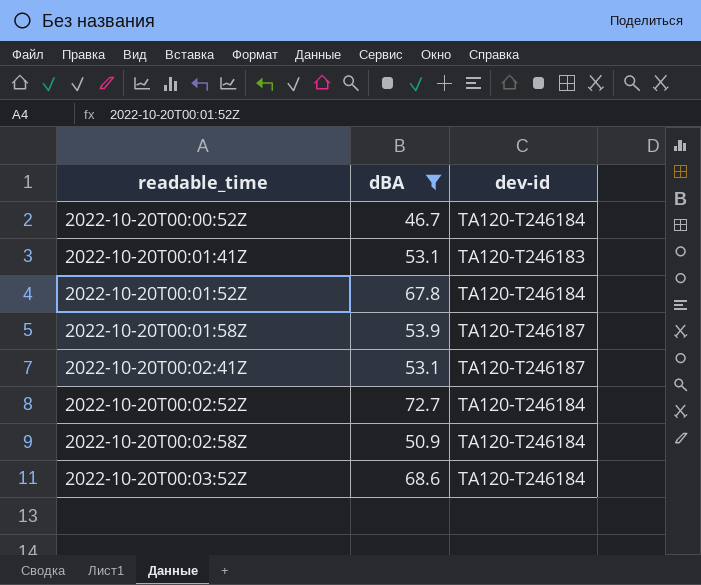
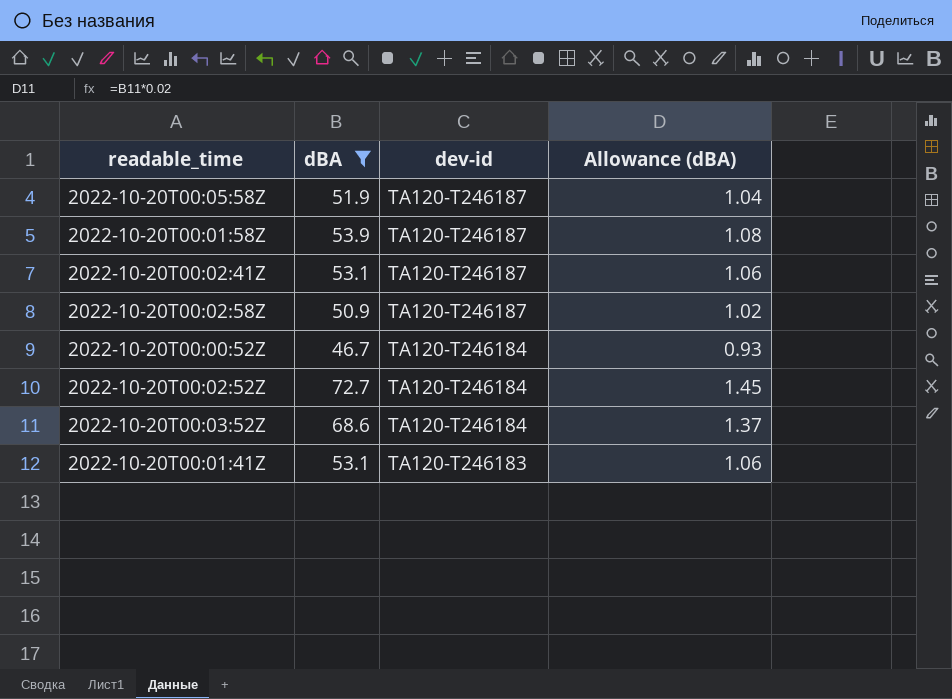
row order: readable_time ascending -> dev-id descending
column Allowance (dBA) | formula: none -> [dBA] * 0.02
row 2022-10-20T00:01:52Z: 67.8 | TA120-T246184 -> none
row 2022-10-20T00:05:58Z: none -> 51.9 | TA120-T246187 | 1.04
2022-10-20T00:02:58Z | dev-id: TA120-T246184 -> TA120-T246187

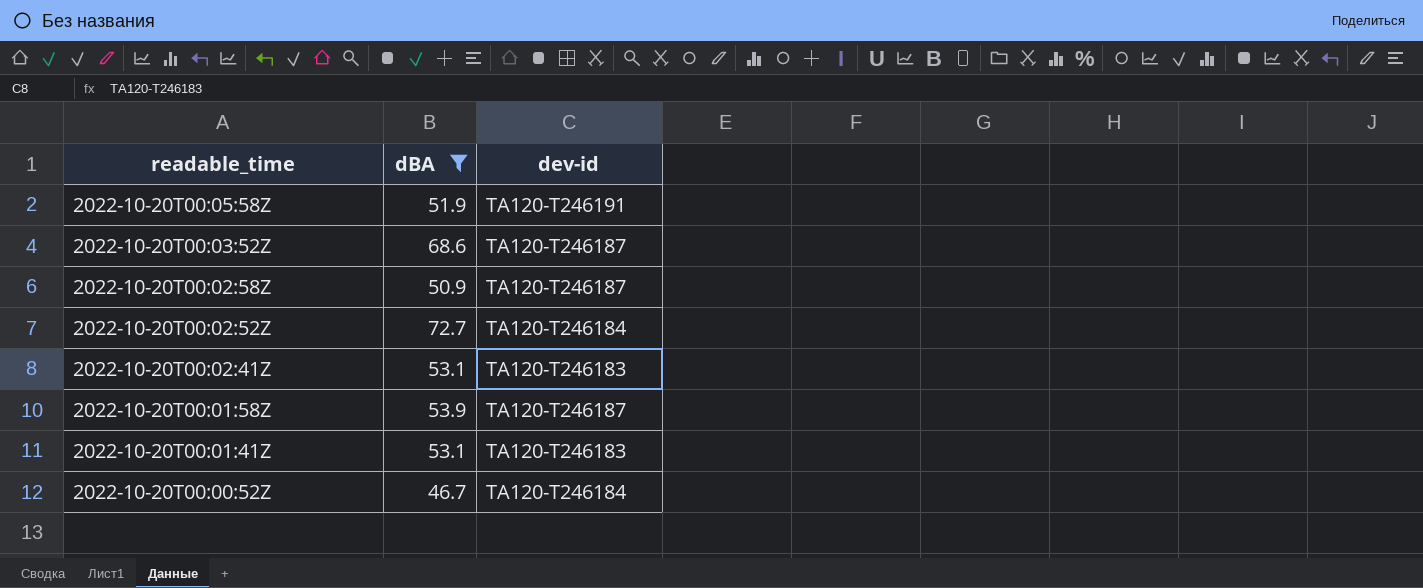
row order: dev-id descending -> readable_time descending
column Allowance (dBA) | formula: [dBA] * 0.02 -> none
2022-10-20T00:05:58Z | dev-id: TA120-T246187 -> TA120-T246191
2022-10-20T00:03:52Z | dev-id: TA120-T246184 -> TA120-T246187
2022-10-20T00:02:41Z | dev-id: TA120-T246187 -> TA120-T246183

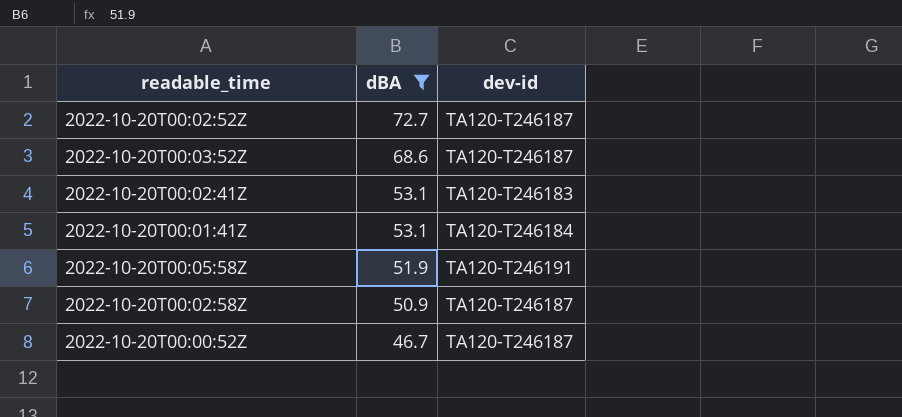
row order: readable_time descending -> dBA descending
row 2022-10-20T00:01:58Z: 53.9 | TA120-T246187 -> none
2022-10-20T00:02:52Z | dev-id: TA120-T246184 -> TA120-T246187
2022-10-20T00:01:41Z | dev-id: TA120-T246183 -> TA120-T246184
2022-10-20T00:00:52Z | dev-id: TA120-T246184 -> TA120-T246187

